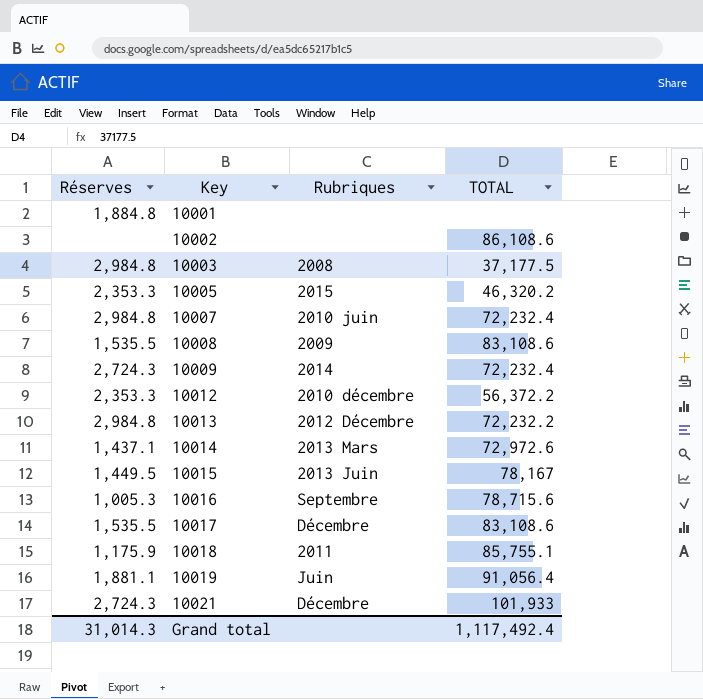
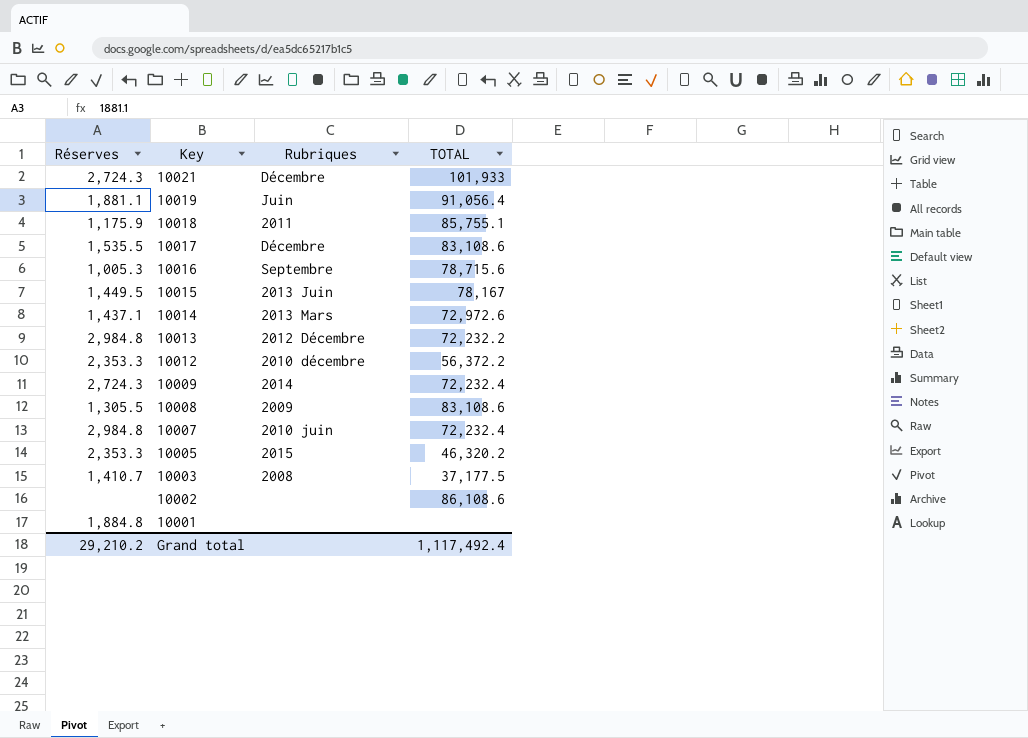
row order: Key ascending -> Key descending
10008 | Réserves: 1,535.5 -> 1,305.5
10003 | Réserves: 2,984.8 -> 1,410.7
Grand total | Réserves: 31,014.3 -> 29,210.2

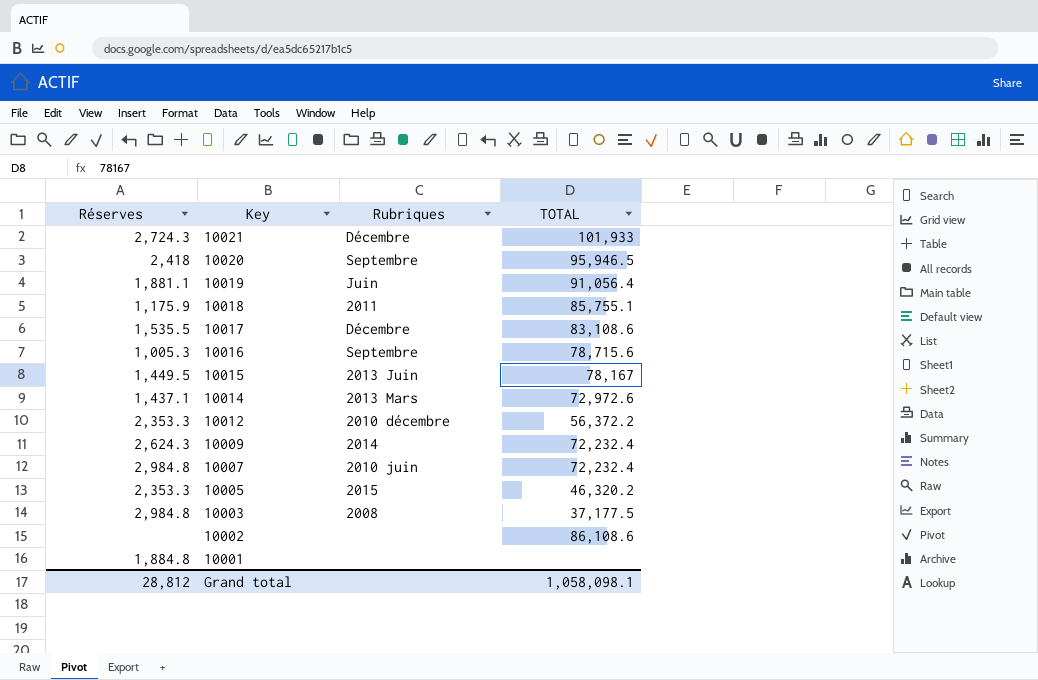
row 10013: 2,984.8 | 2012 Décembre | 72,232.2 -> none
row 10008: 1,305.5 | 2009 | 83,108.6 -> none
row 10020: none -> 2,418 | Septembre | 95,946.5
10009 | Réserves: 2,724.3 -> 2,624.3
10003 | Réserves: 1,410.7 -> 2,984.8
Grand total | Réserves: 29,210.2 -> 28,812
Grand total | TOTAL: 1,117,492.4 -> 1,058,098.1

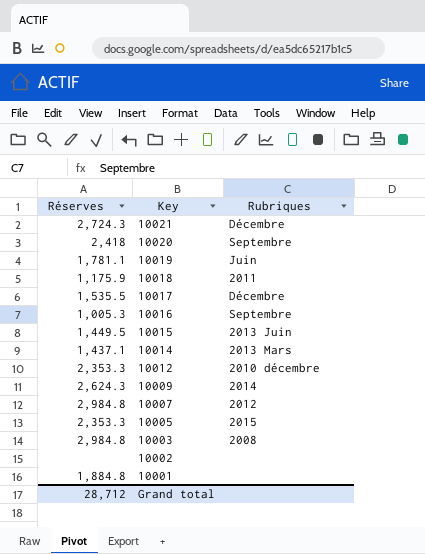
column TOTAL | position: 4 -> none
10019 | Réserves: 1,881.1 -> 1,781.1
10007 | Rubriques: 2010 juin -> 2012
Grand total | Réserves: 28,812 -> 28,712

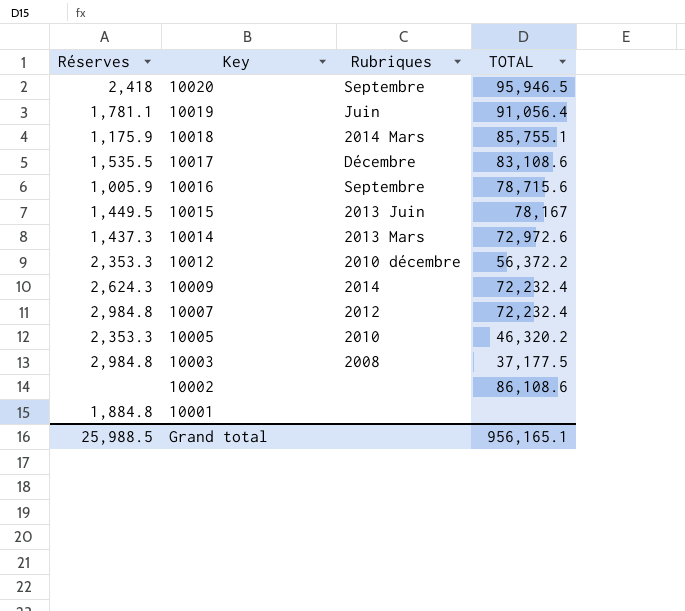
column TOTAL | position: none -> 4
row 10021: 2,724.3 | Décembre -> none
10018 | Rubriques: 2011 -> 2014 Mars
10016 | Réserves: 1,005.3 -> 1,005.9
10014 | Réserves: 1,437.1 -> 1,437.3
10005 | Rubriques: 2015 -> 2010
Grand total | Réserves: 28,712 -> 25,988.5

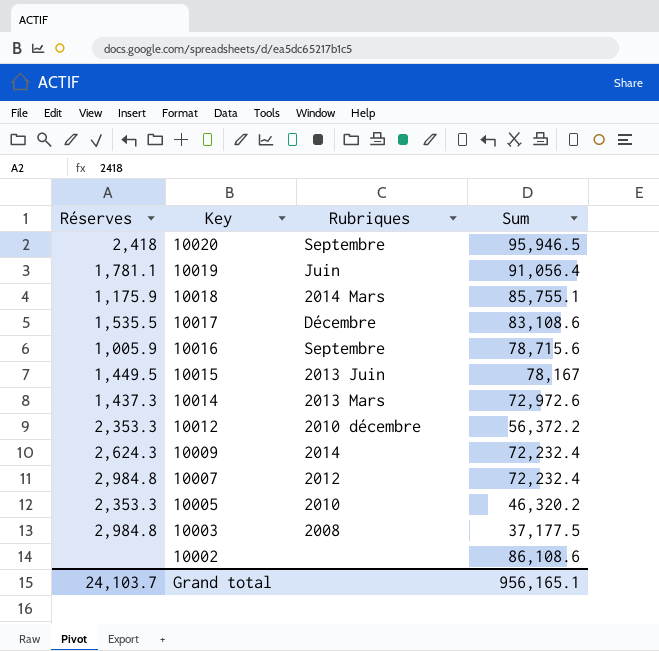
column name: TOTAL -> Sum
row 10001: 1,884.8 | none | none -> none
Grand total | Réserves: 25,988.5 -> 24,103.7

